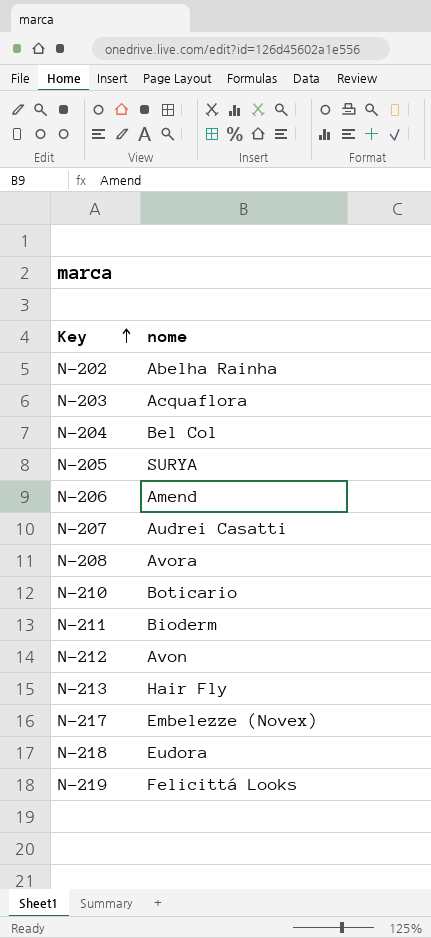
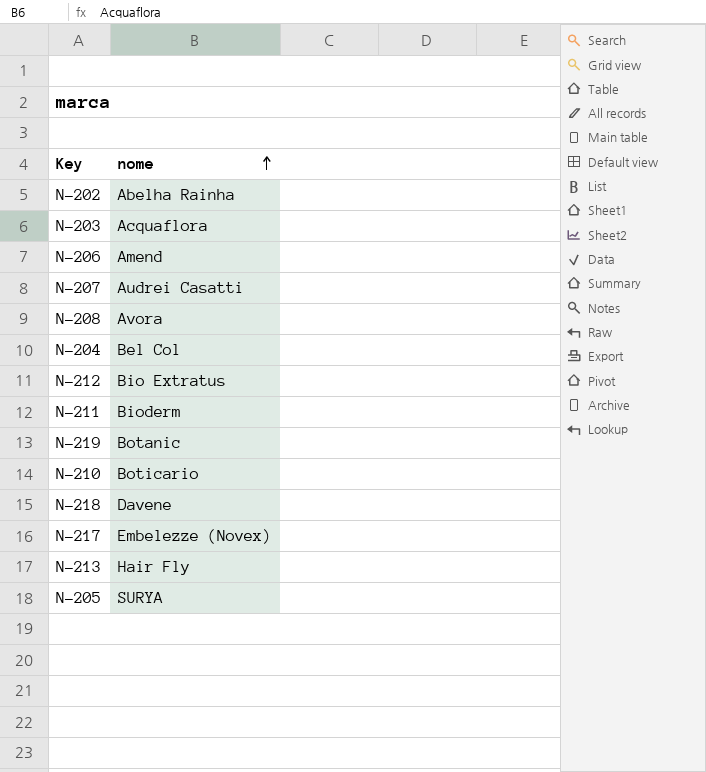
row order: Key ascending -> nome ascending
N-212 | nome: Avon -> Bio Extratus
N-219 | nome: Felicittá Looks -> Botanic
N-218 | nome: Eudora -> Davene

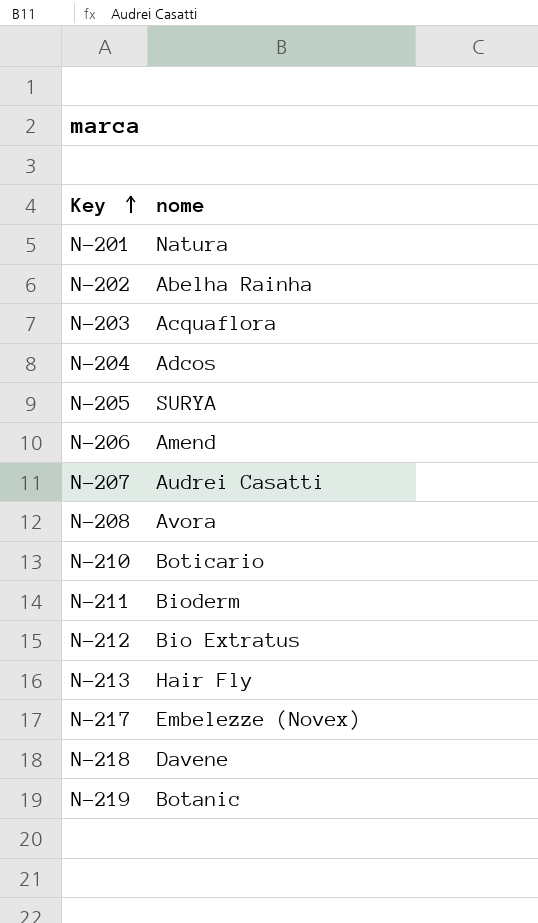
row order: nome ascending -> Key ascending
row N-201: none -> Natura
N-204 | nome: Bel Col -> Adcos

